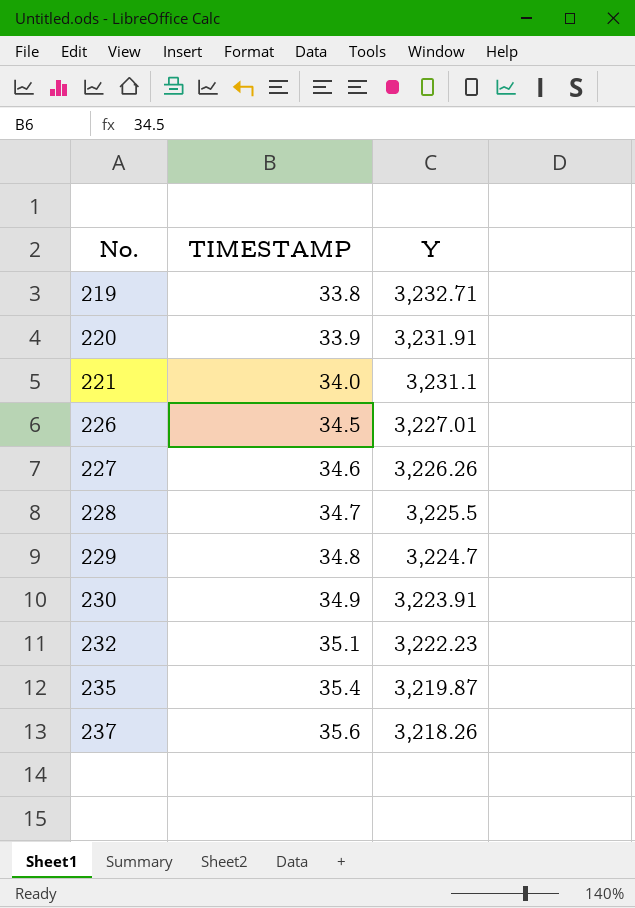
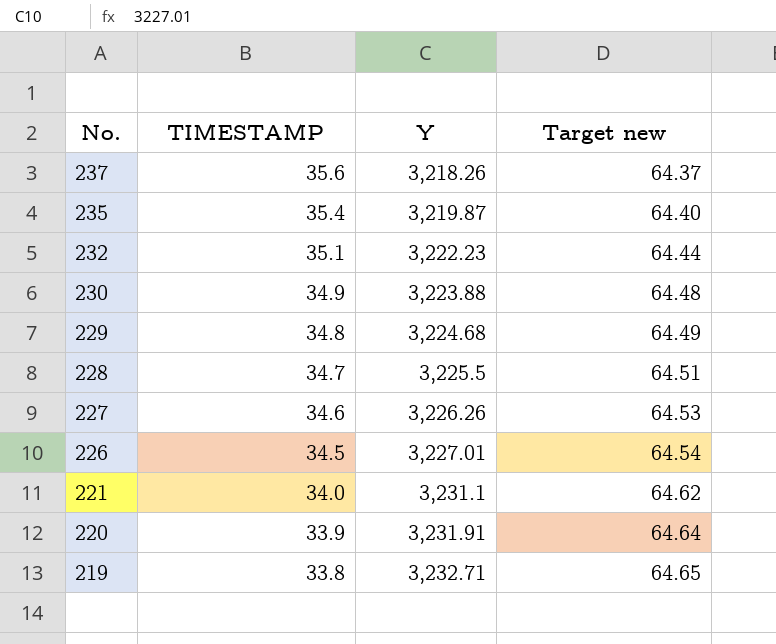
row order: No. ascending -> No. descending
column Target new | formula: none -> [Y] * 0.02
230 | Y: 3,223.91 -> 3,223.88
229 | Y: 3,224.7 -> 3,224.68

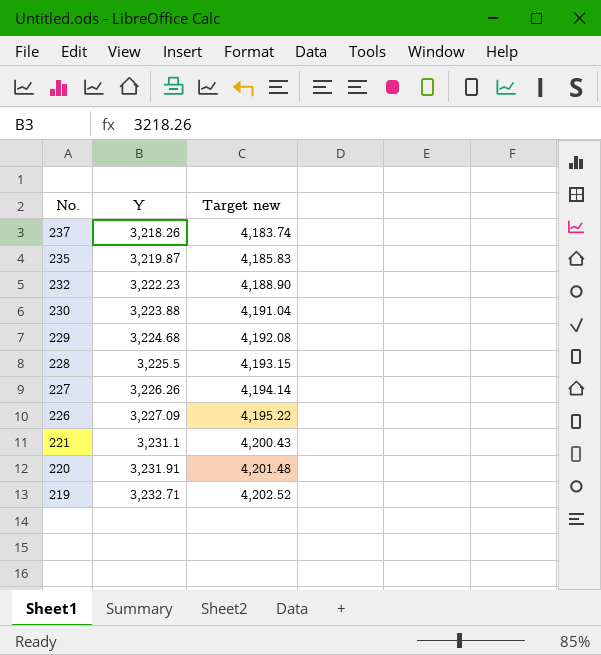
column TIMESTAMP | position: 2 -> none
column Target new | formula: [Y] * 0.02 -> [Y] * 1.3
226 | Y: 3,227.01 -> 3,227.09

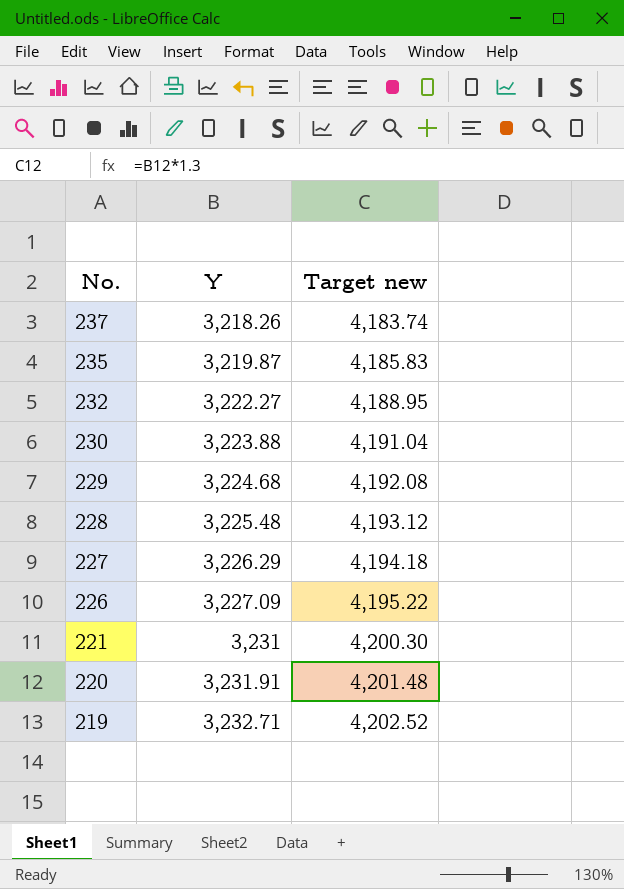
232 | Y: 3,222.23 -> 3,222.27
232 | Target new: 4,188.90 -> 4,188.95
228 | Y: 3,225.5 -> 3,225.48
228 | Target new: 4,193.15 -> 4,193.12
227 | Y: 3,226.26 -> 3,226.29
227 | Target new: 4,194.14 -> 4,194.18
221 | Y: 3,231.1 -> 3,231
221 | Target new: 4,200.43 -> 4,200.30

